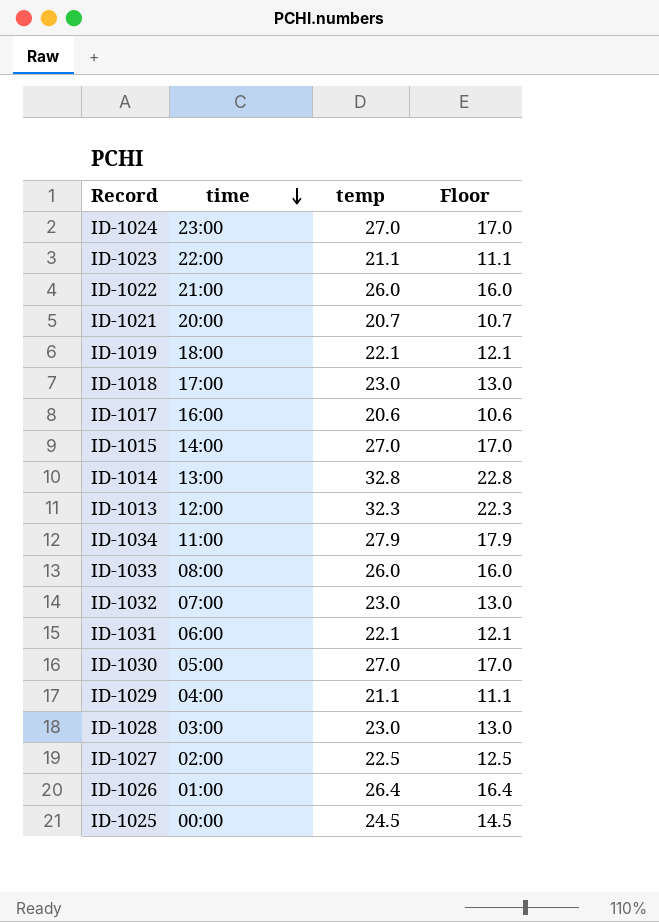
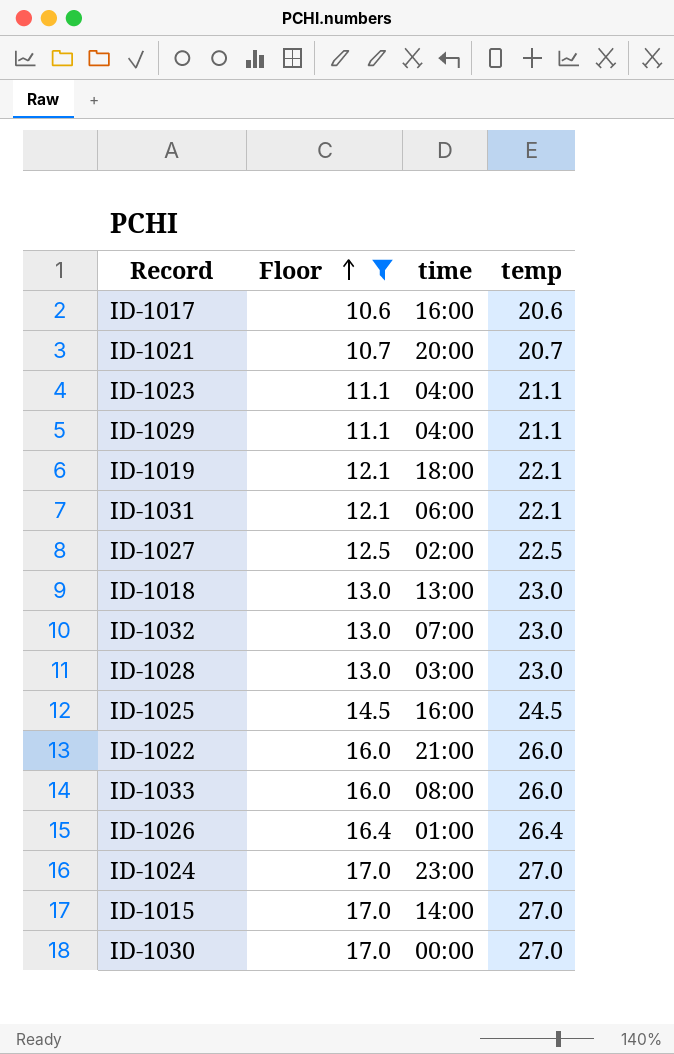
filter: none -> Floor <= 17.0
row order: time descending -> Floor ascending
column Floor | position: 4 -> 2
ID-1023 | time: 22:00 -> 04:00
ID-1018 | time: 17:00 -> 13:00
ID-1025 | time: 00:00 -> 16:00
ID-1030 | time: 05:00 -> 00:00

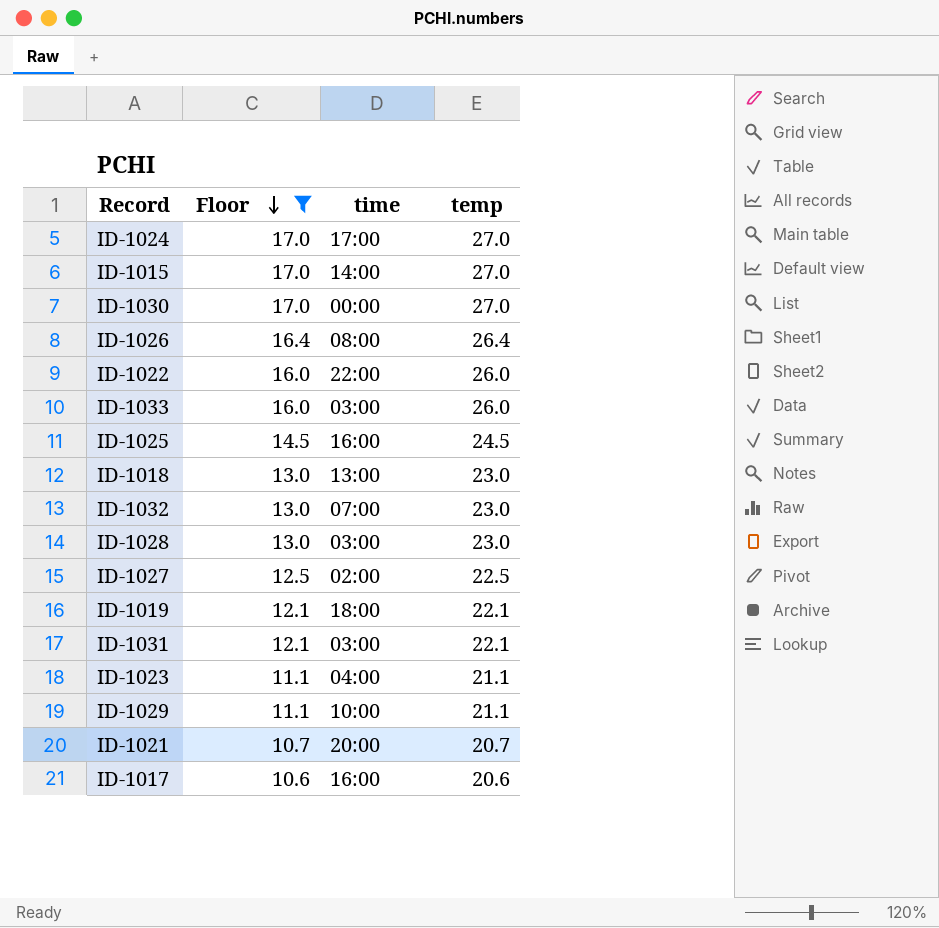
row order: Floor ascending -> Floor descending
ID-1024 | time: 23:00 -> 17:00
ID-1026 | time: 01:00 -> 08:00
ID-1022 | time: 21:00 -> 22:00
ID-1033 | time: 08:00 -> 03:00
ID-1031 | time: 06:00 -> 03:00
ID-1029 | time: 04:00 -> 10:00

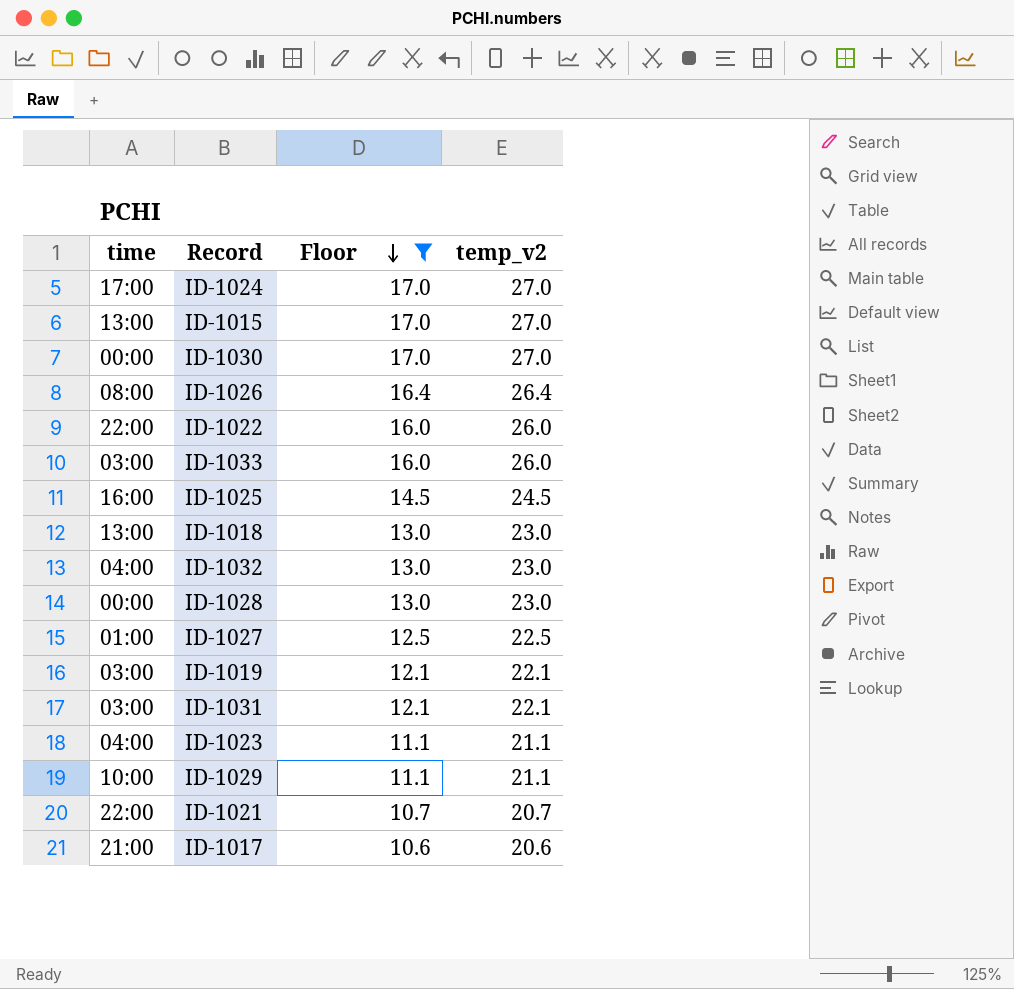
column time | position: 3 -> 1
column name: temp -> temp_v2
ID-1015 | time: 14:00 -> 13:00
ID-1032 | time: 07:00 -> 04:00
ID-1028 | time: 03:00 -> 00:00
ID-1027 | time: 02:00 -> 01:00
ID-1019 | time: 18:00 -> 03:00
ID-1021 | time: 20:00 -> 22:00
ID-1017 | time: 16:00 -> 21:00

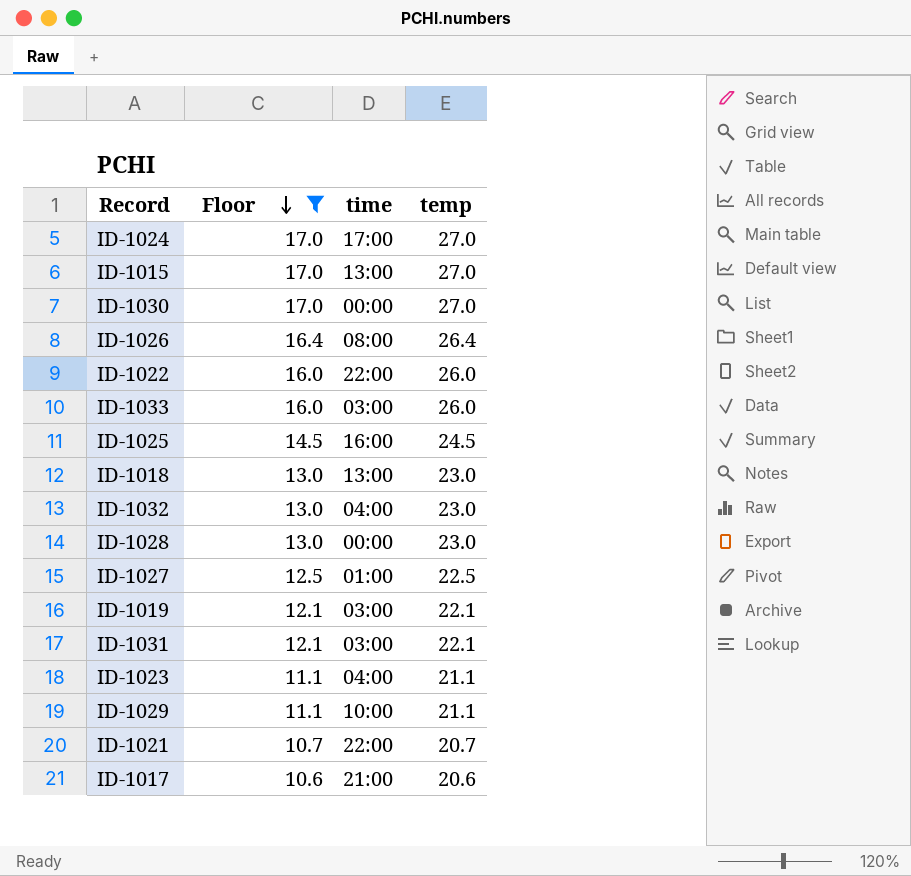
column time | position: 1 -> 3
column name: temp_v2 -> temp

